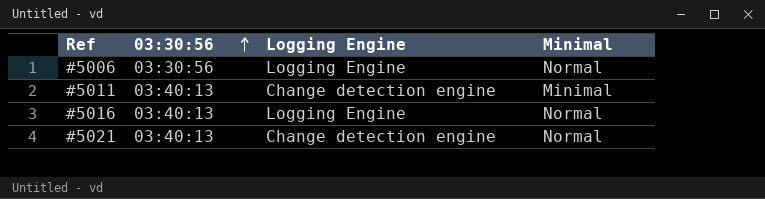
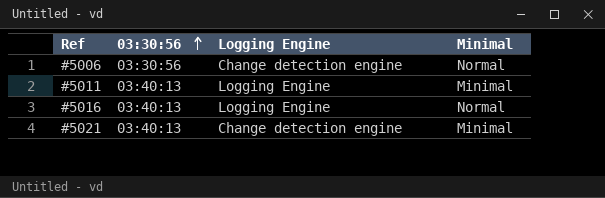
#5006 | Logging Engine: Logging Engine -> Change detection engine
#5011 | Logging Engine: Change detection engine -> Logging Engine
#5021 | Minimal: Normal -> Minimal

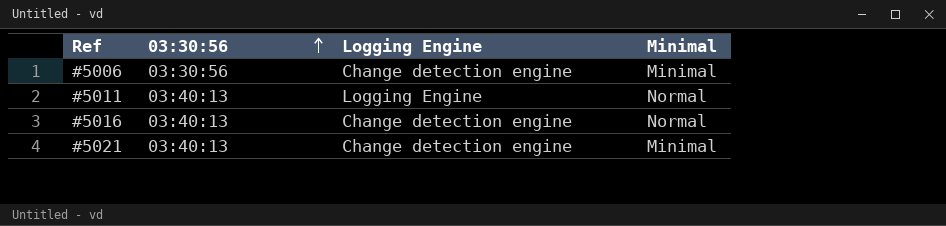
#5006 | Minimal: Normal -> Minimal
#5011 | Minimal: Minimal -> Normal
#5016 | Logging Engine: Logging Engine -> Change detection engine

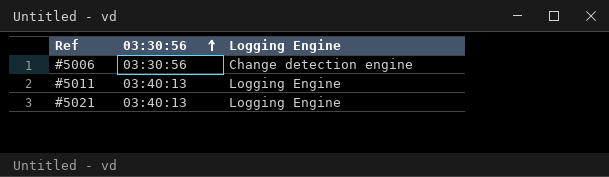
column Minimal | position: 4 -> none
row #5016: 03:40:13 | Change detection engine | Normal -> none
#5021 | Logging Engine: Change detection engine -> Logging Engine

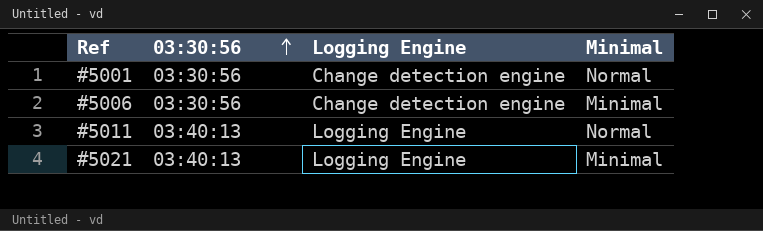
column Minimal | position: none -> 4
row #5001: none -> 03:30:56 | Change detection engine | Normal

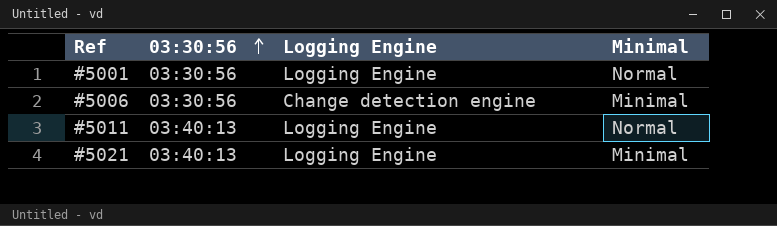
#5001 | Logging Engine: Change detection engine -> Logging Engine

